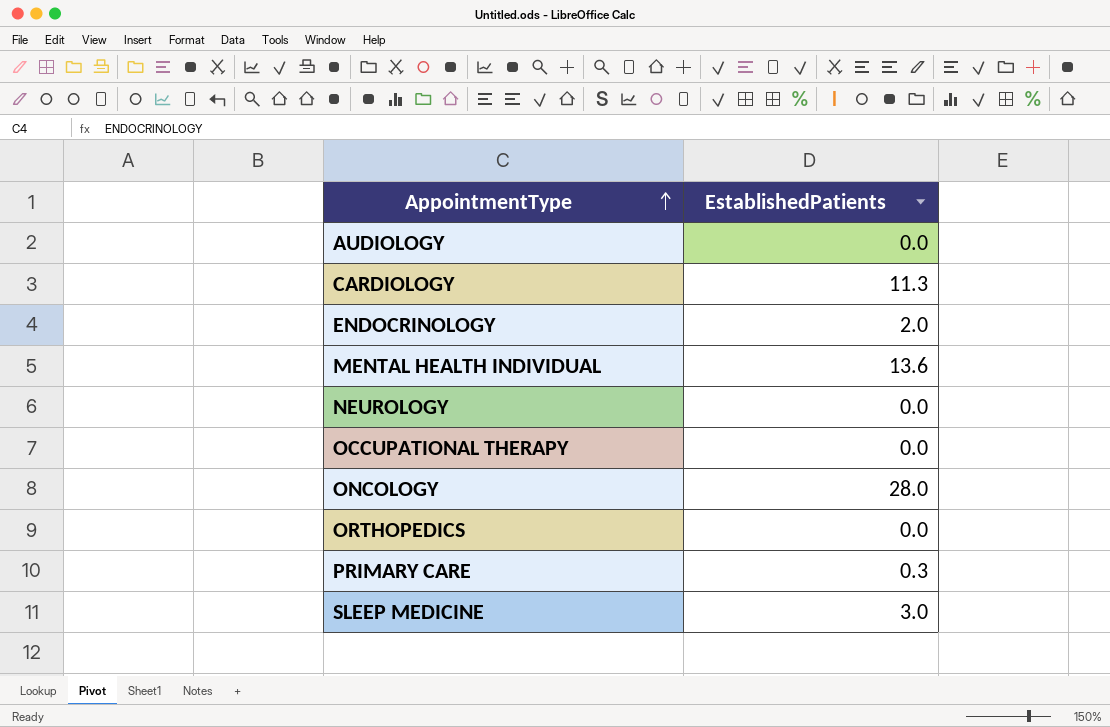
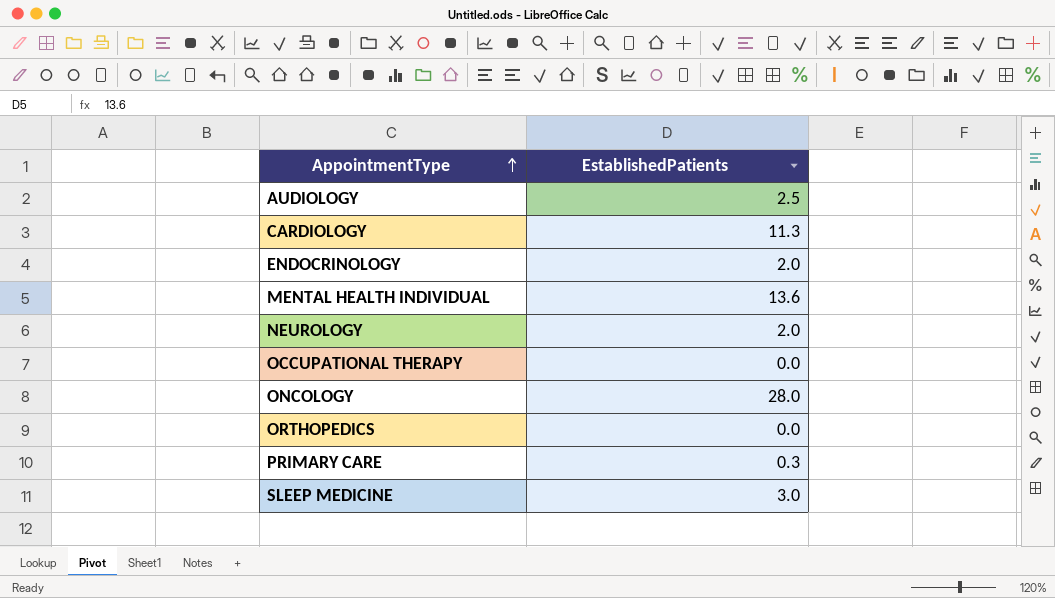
AUDIOLOGY | EstablishedPatients: 0.0 -> 2.5
NEUROLOGY | EstablishedPatients: 0.0 -> 2.0

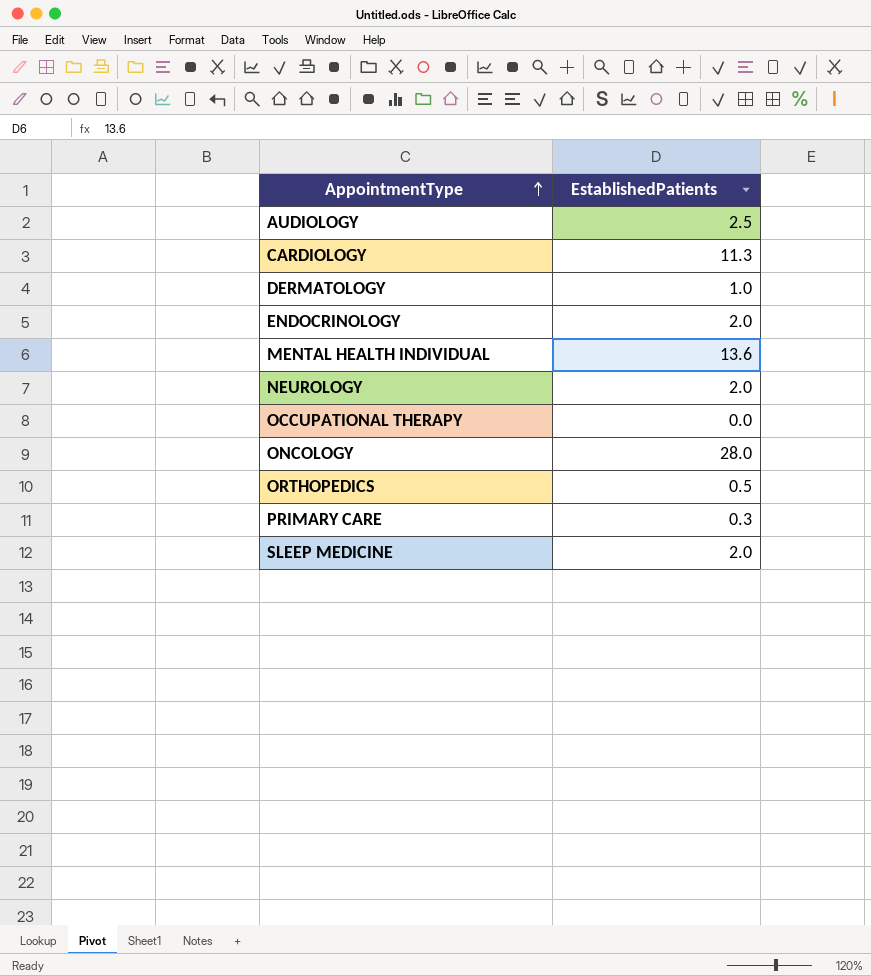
row DERMATOLOGY: none -> 1.0
ORTHOPEDICS | EstablishedPatients: 0.0 -> 0.5
SLEEP MEDICINE | EstablishedPatients: 3.0 -> 2.0

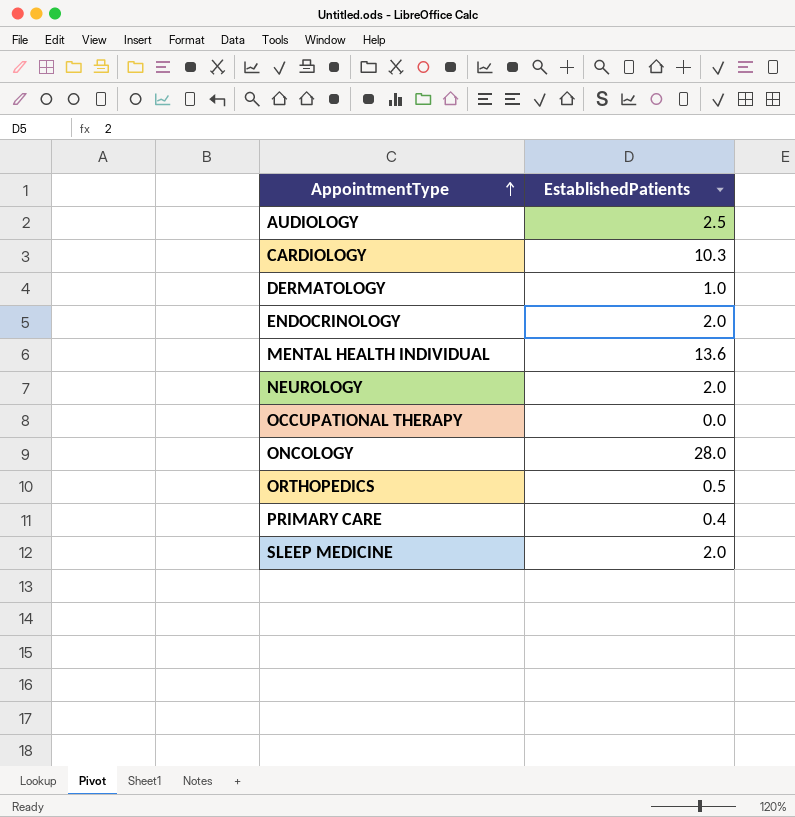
CARDIOLOGY | EstablishedPatients: 11.3 -> 10.3
PRIMARY CARE | EstablishedPatients: 0.3 -> 0.4

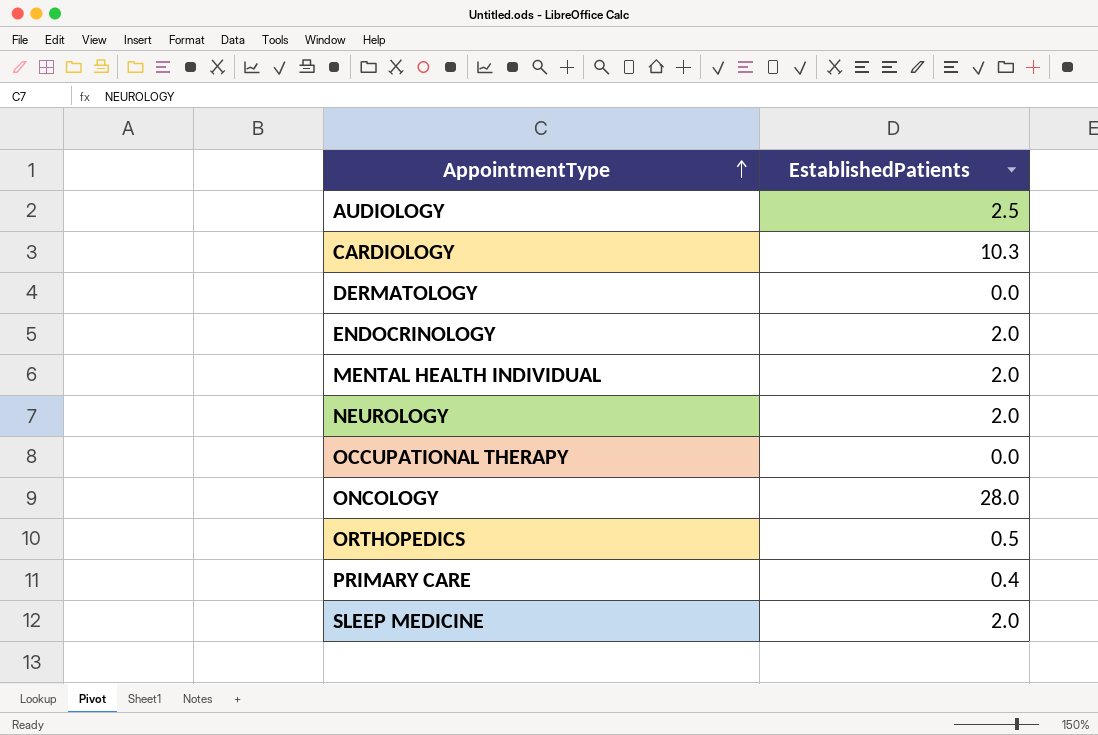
DERMATOLOGY | EstablishedPatients: 1.0 -> 0.0
MENTAL HEALTH INDIVIDUAL | EstablishedPatients: 13.6 -> 2.0

